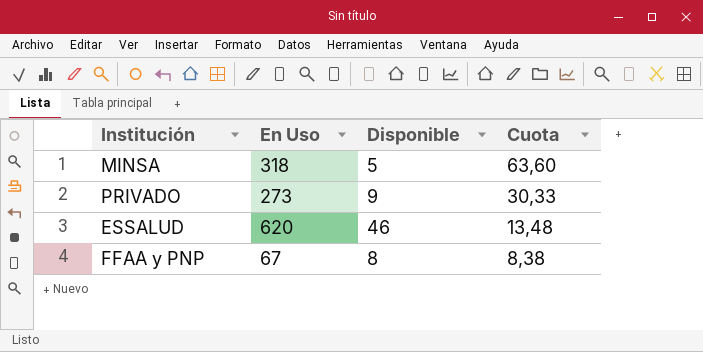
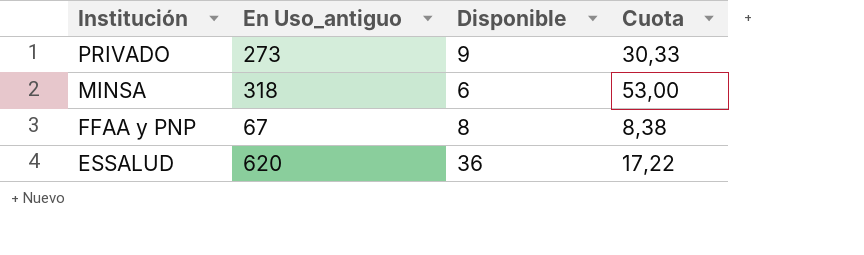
row order: Cuota descending -> Institución descending
column name: En Uso -> En Uso_antiguo
MINSA | Disponible: 5 -> 6
MINSA | Cuota: 63,60 -> 53,00
ESSALUD | Disponible: 46 -> 36
ESSALUD | Cuota: 13,48 -> 17,22

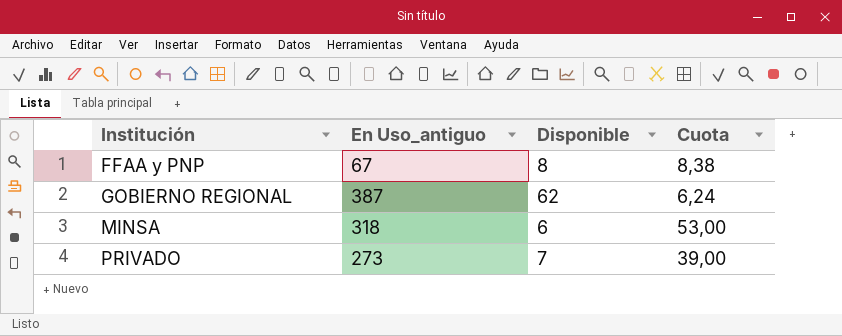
row order: Institución descending -> Institución ascending
row ESSALUD: 620 | 36 | 17,22 -> none
row GOBIERNO REGIONAL: none -> 387 | 62 | 6,24
PRIVADO | Disponible: 9 -> 7
PRIVADO | Cuota: 30,33 -> 39,00

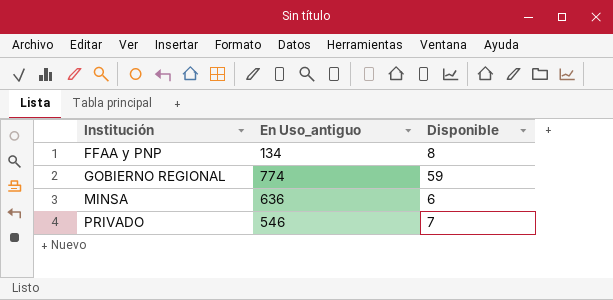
column Cuota | formula: [En Uso_antiguo] / [Disponible] -> none
FFAA y PNP | En Uso_antiguo: 67 -> 134
GOBIERNO REGIONAL | En Uso_antiguo: 387 -> 774
GOBIERNO REGIONAL | Disponible: 62 -> 59
MINSA | En Uso_antiguo: 318 -> 636
PRIVADO | En Uso_antiguo: 273 -> 546

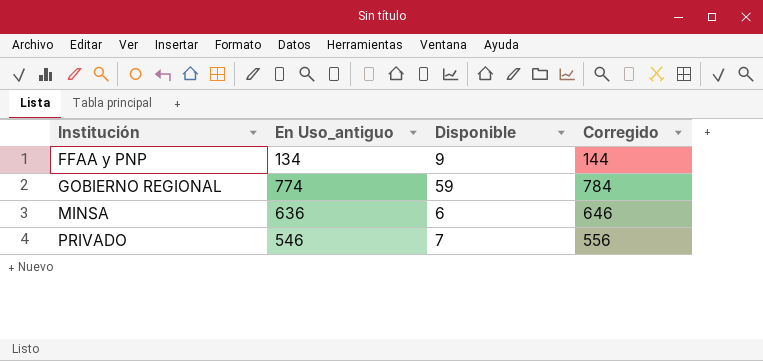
column Corregido | formula: none -> [En Uso_antiguo] + 10
FFAA y PNP | Disponible: 8 -> 9

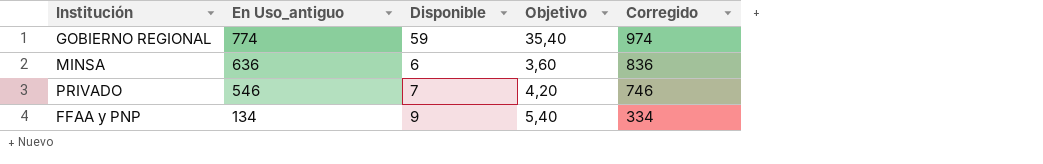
row order: Institución ascending -> En Uso_antiguo descending
column Objetivo | formula: none -> [Disponible] * 0,6
column Corregido | formula: [En Uso_antiguo] + 10 -> [En Uso_antiguo] + 200

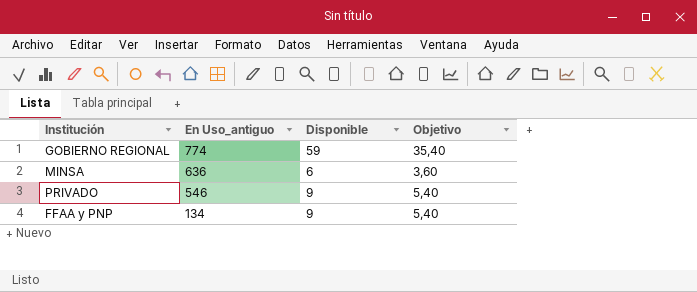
column Corregido | formula: [En Uso_antiguo] + 200 -> none
PRIVADO | Disponible: 7 -> 9
PRIVADO | Objetivo: 4,20 -> 5,40

